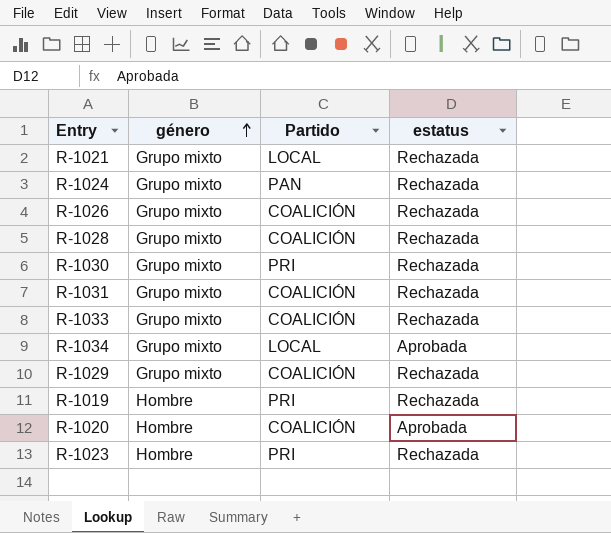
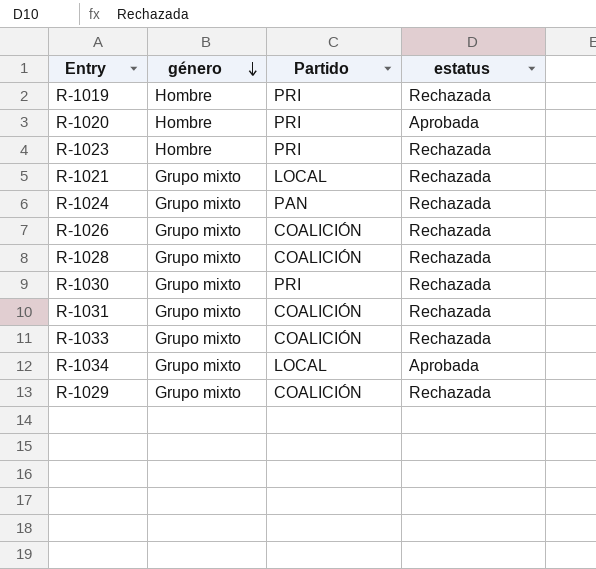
row order: género ascending -> género descending
R-1020 | Partido: COALICIÓN -> PRI

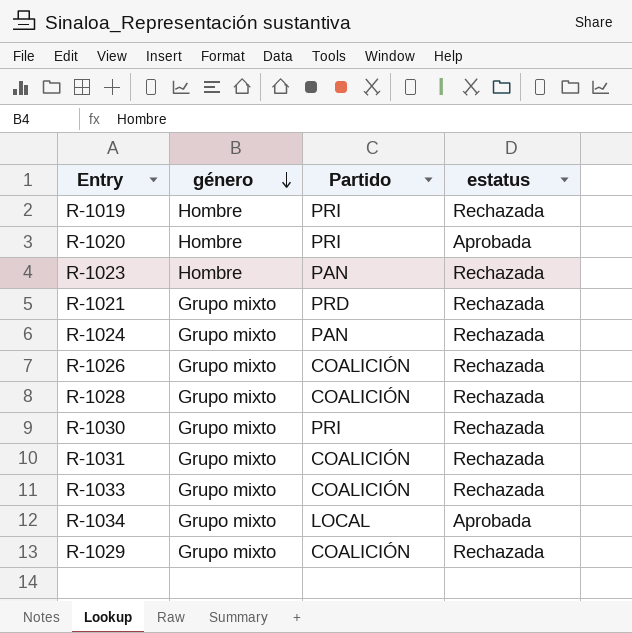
R-1023 | Partido: PRI -> PAN
R-1021 | Partido: LOCAL -> PRD

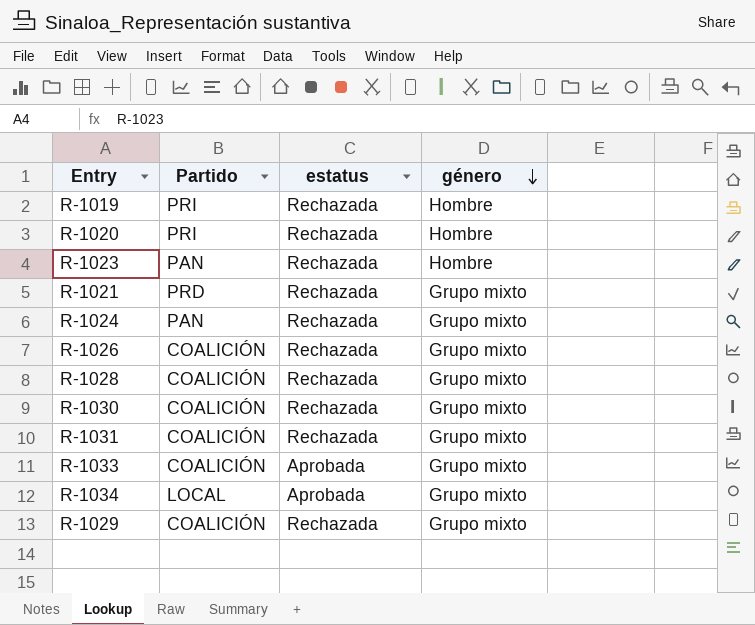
column género | position: 2 -> 4
R-1020 | estatus: Aprobada -> Rechazada
R-1030 | Partido: PRI -> COALICIÓN
R-1033 | estatus: Rechazada -> Aprobada

